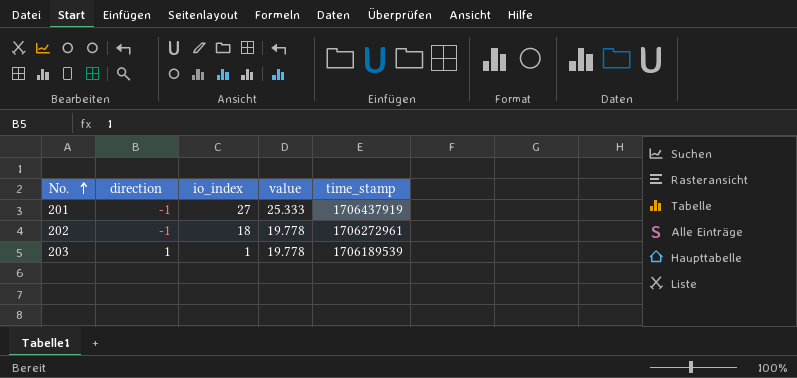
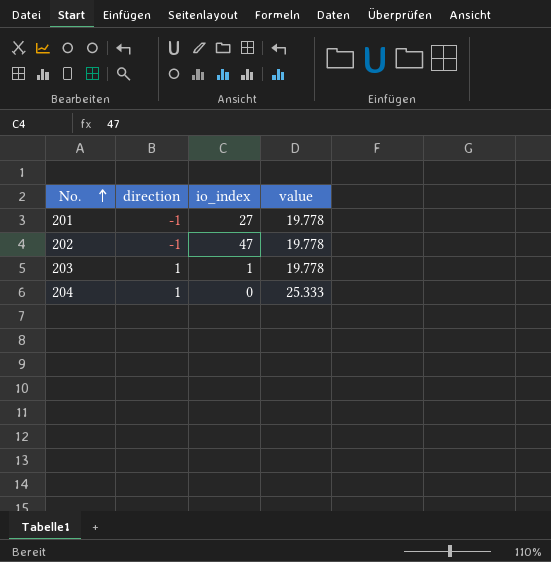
column time_stamp | position: 5 -> none
201 | value: 25.333 -> 19.778
202 | io_index: 18 -> 47
row 204: none -> 1 | 0 | 25.333

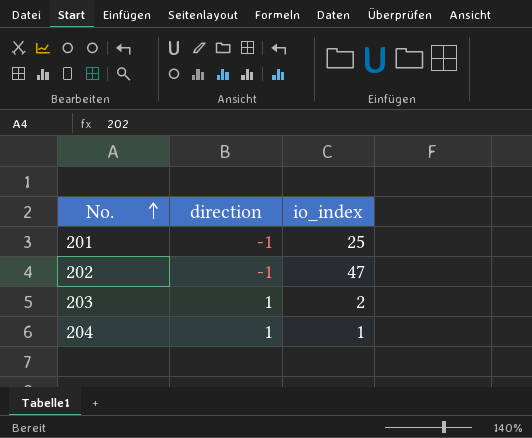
column value | position: 4 -> none
201 | io_index: 27 -> 25
203 | io_index: 1 -> 2
204 | io_index: 0 -> 1

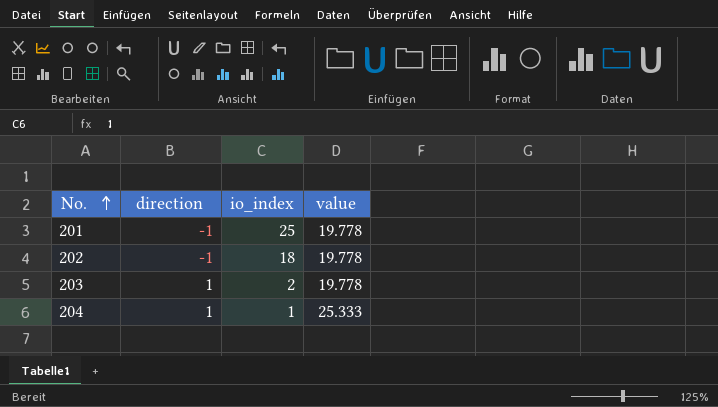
column value | position: none -> 4
202 | io_index: 47 -> 18

